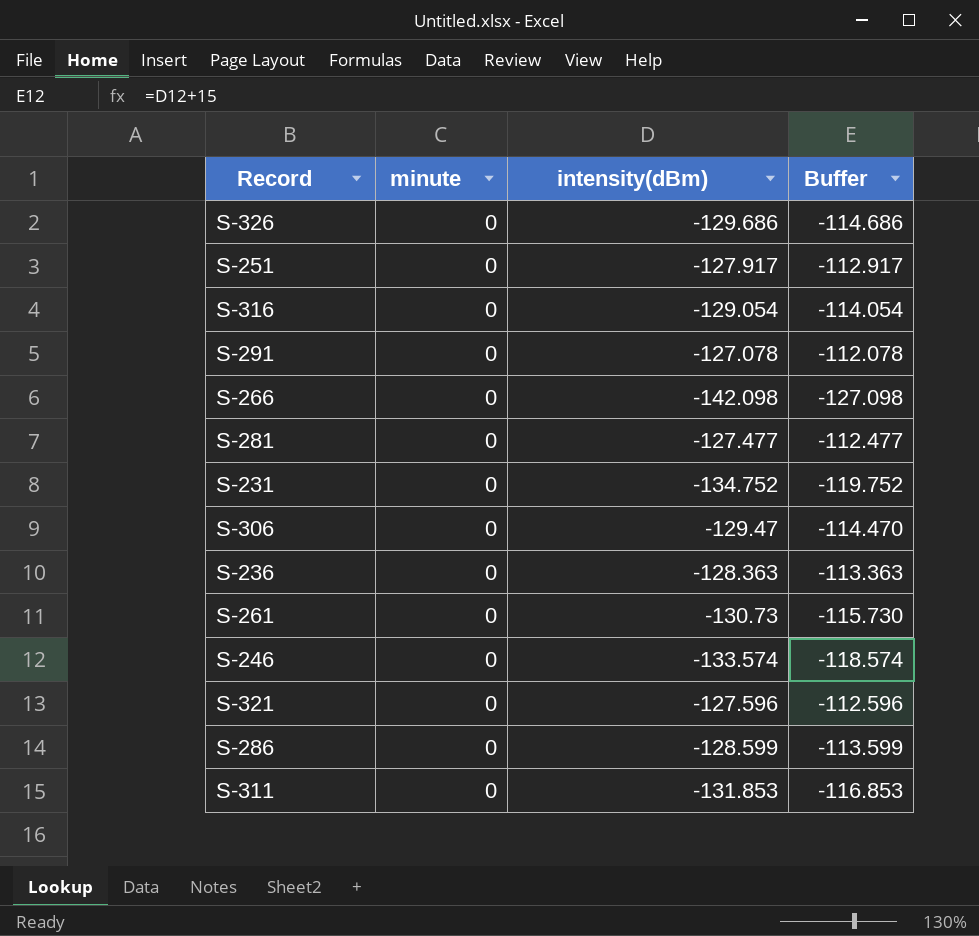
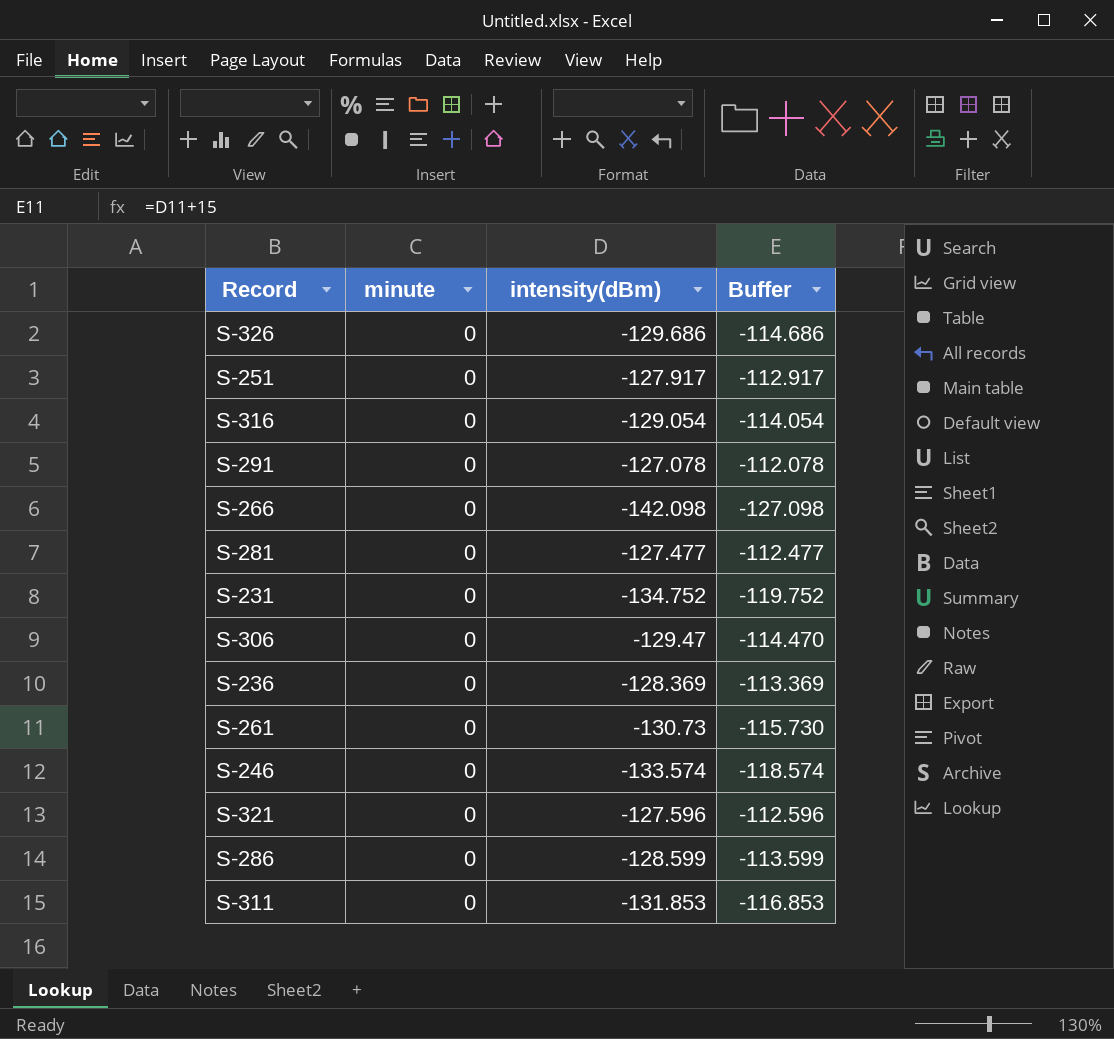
S-236 | intensity(dBm): -128.363 -> -128.369
S-236 | Buffer: -113.363 -> -113.369

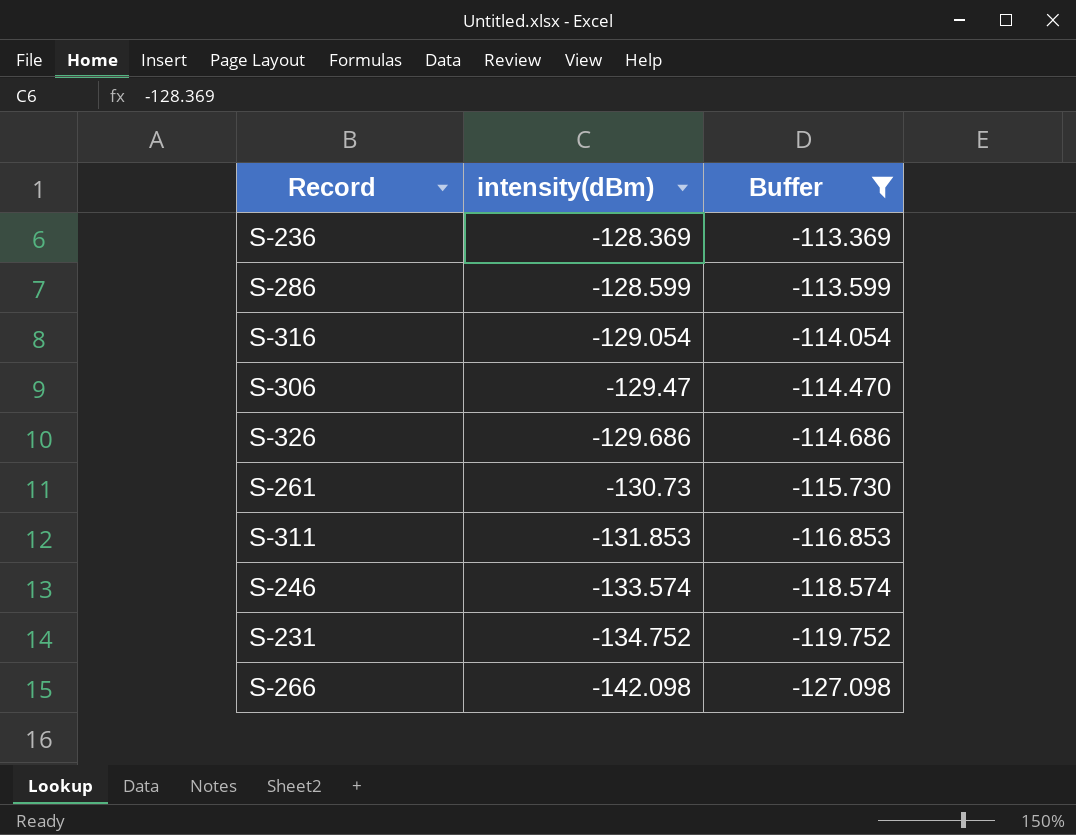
filter: none -> Buffer <= -113.369
row order: none -> intensity(dBm) descending
column minute | position: 2 -> none

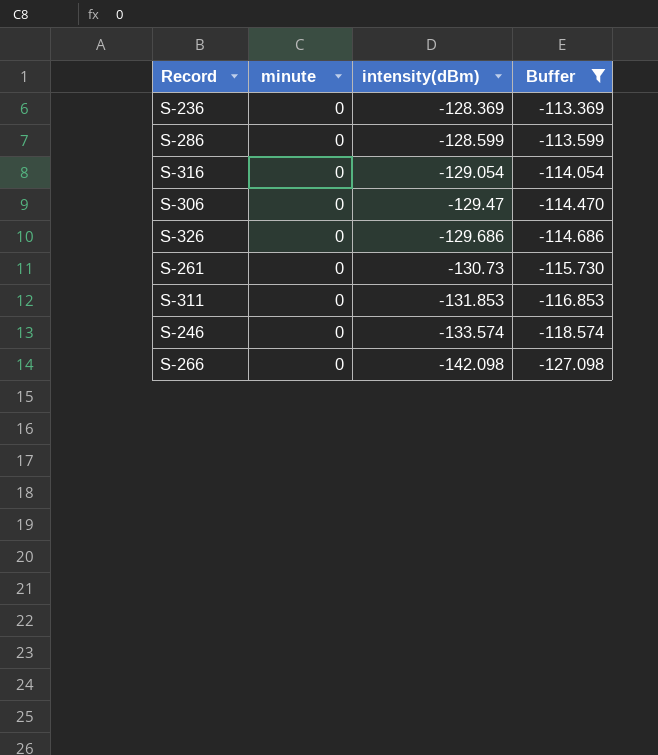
column minute | position: none -> 2
row S-231: -134.752 | -119.752 -> none

